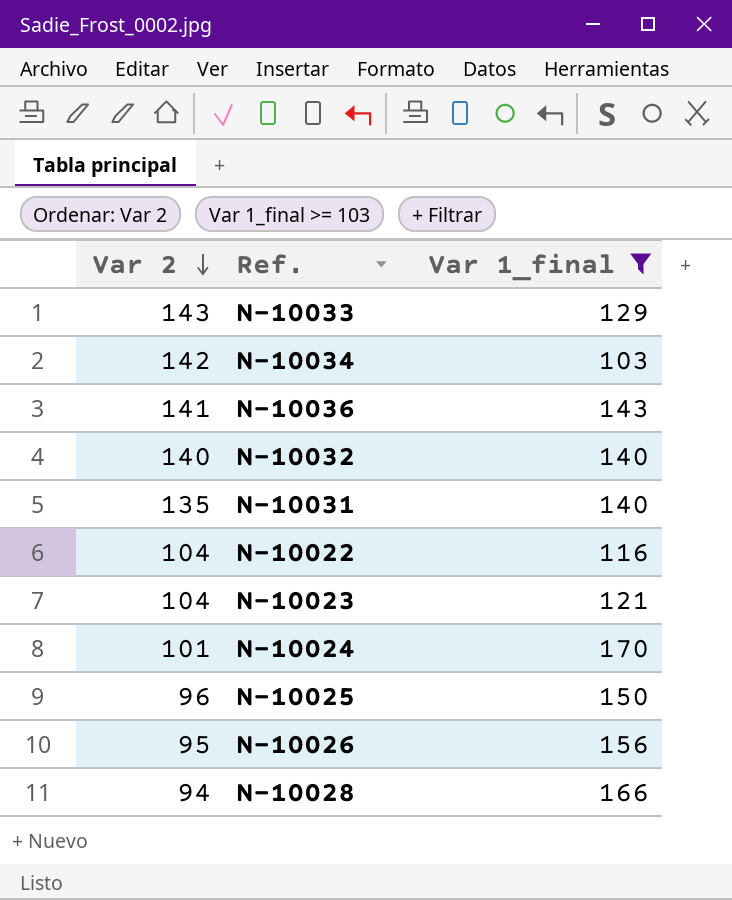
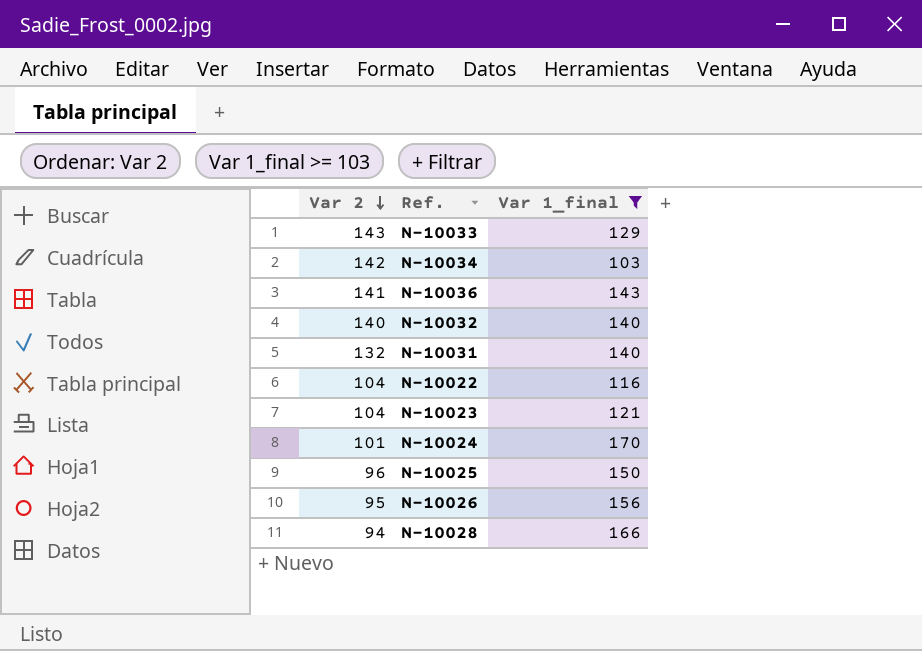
N-10031 | Var 2: 135 -> 132

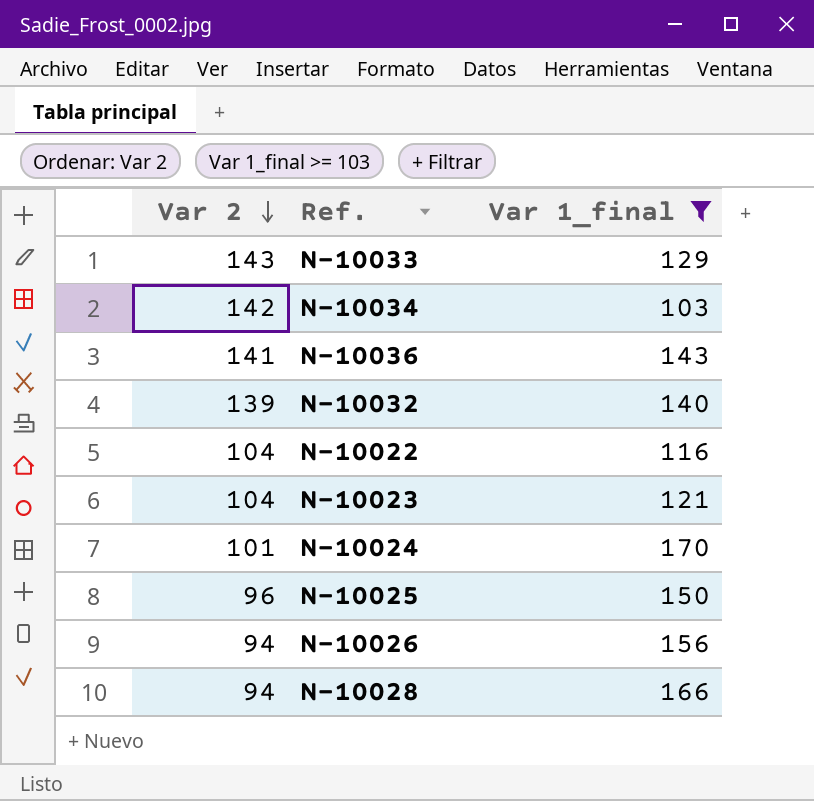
row N-10031: 132 | 140 -> none
N-10032 | Var 2: 140 -> 139
N-10026 | Var 2: 95 -> 94

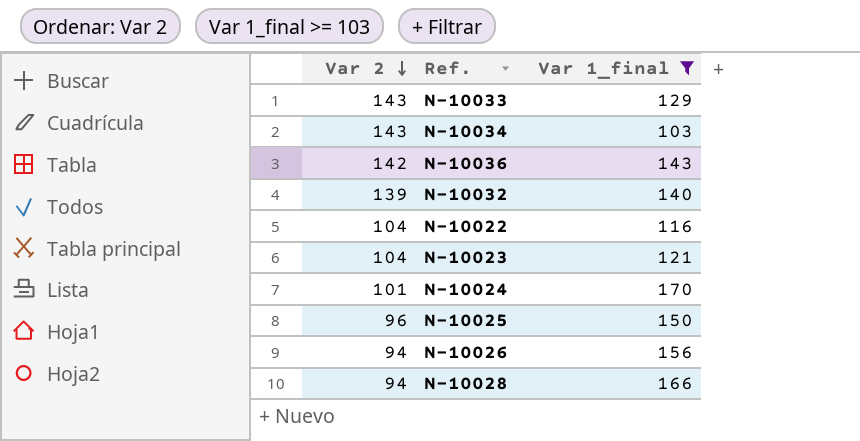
N-10034 | Var 2: 142 -> 143
N-10036 | Var 2: 141 -> 142

